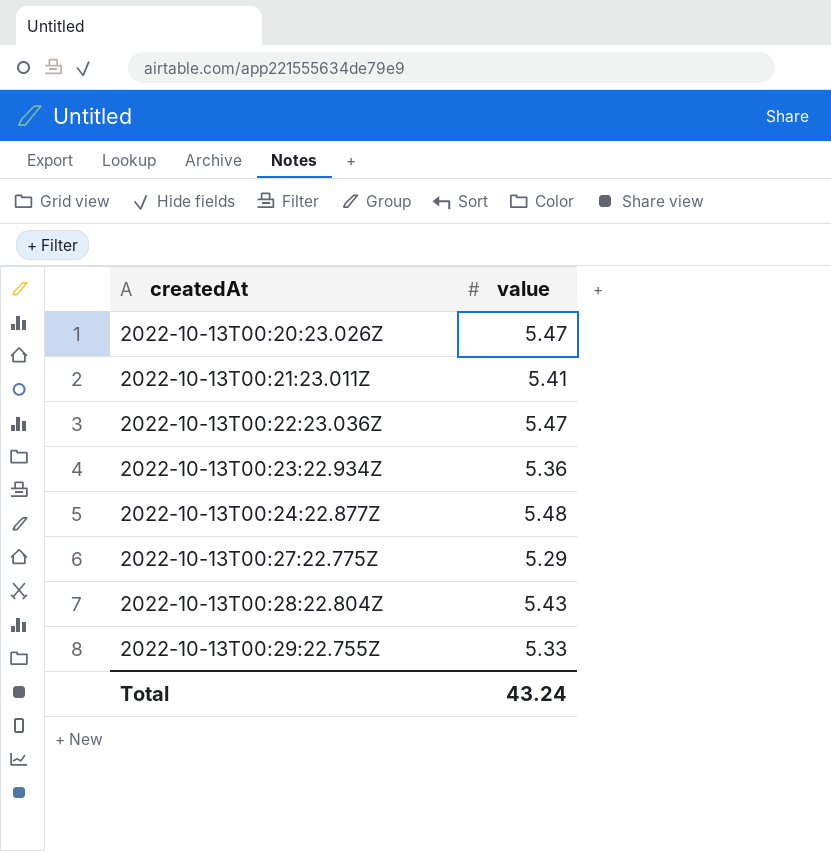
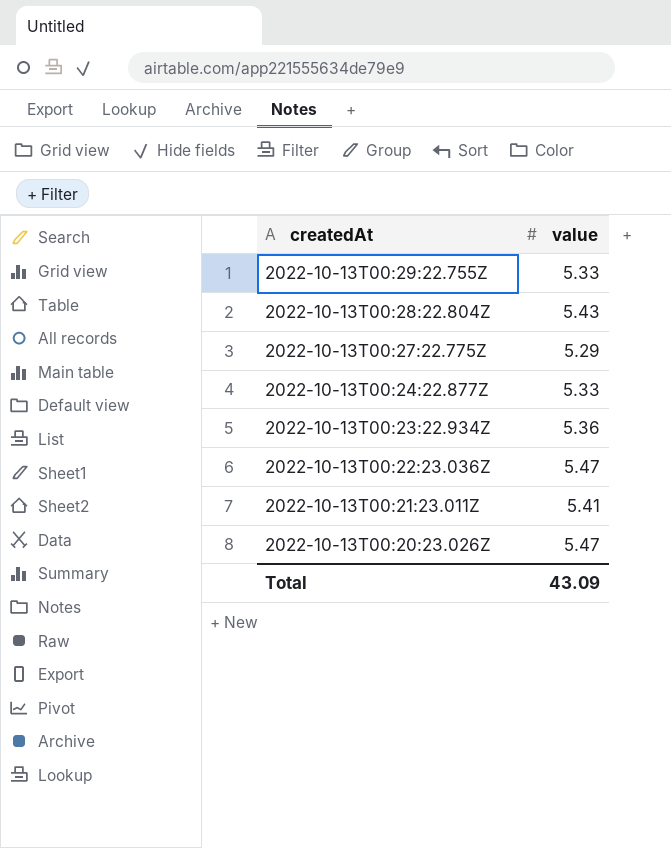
row order: createdAt ascending -> createdAt descending
2022-10-13T00:24:22.877Z | value: 5.48 -> 5.33
Total | value: 43.24 -> 43.09

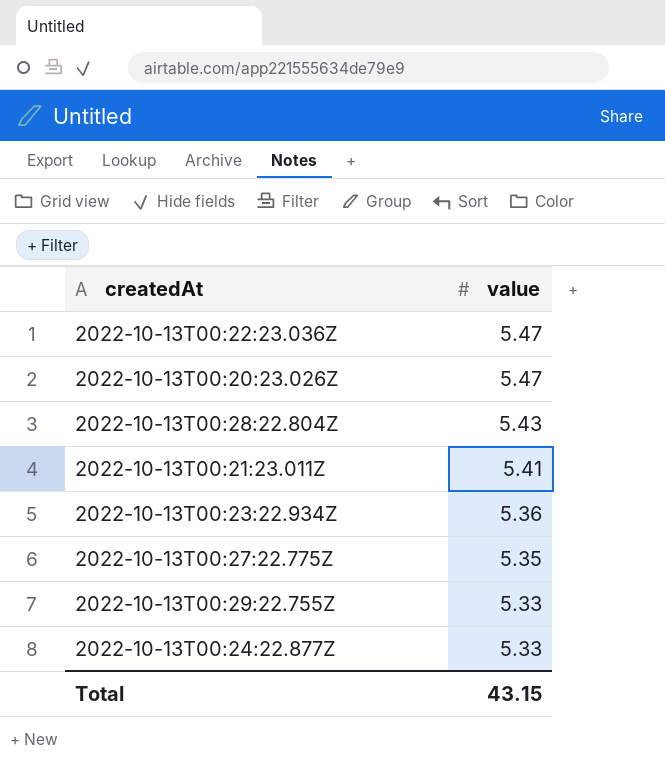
row order: createdAt descending -> value descending
2022-10-13T00:27:22.775Z | value: 5.29 -> 5.35
Total | value: 43.09 -> 43.15

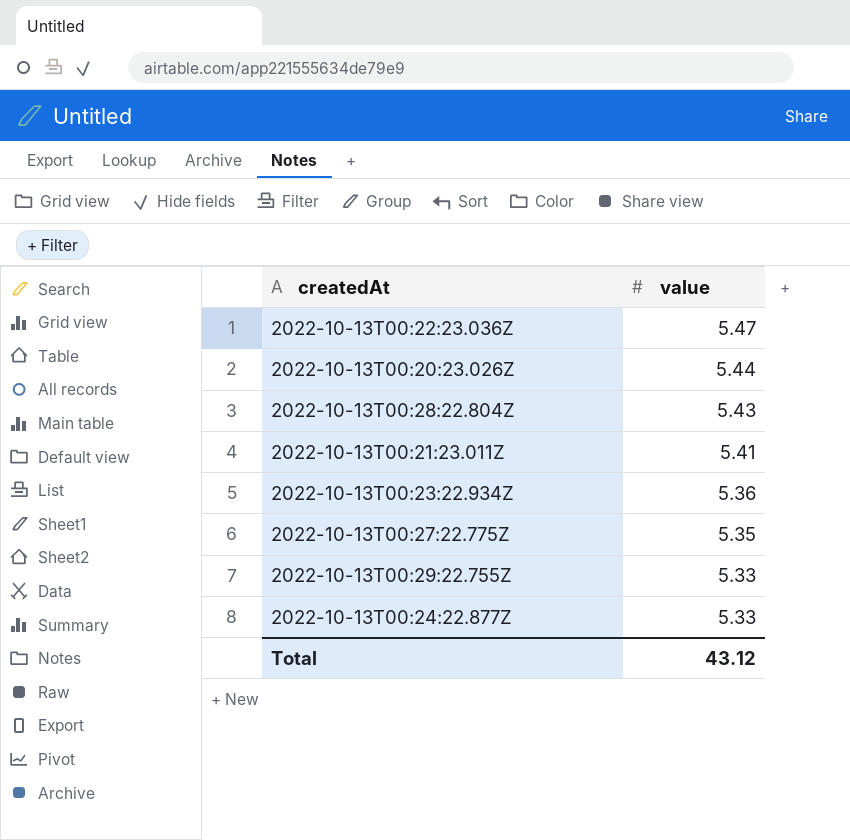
2022-10-13T00:20:23.026Z | value: 5.47 -> 5.44
Total | value: 43.15 -> 43.12

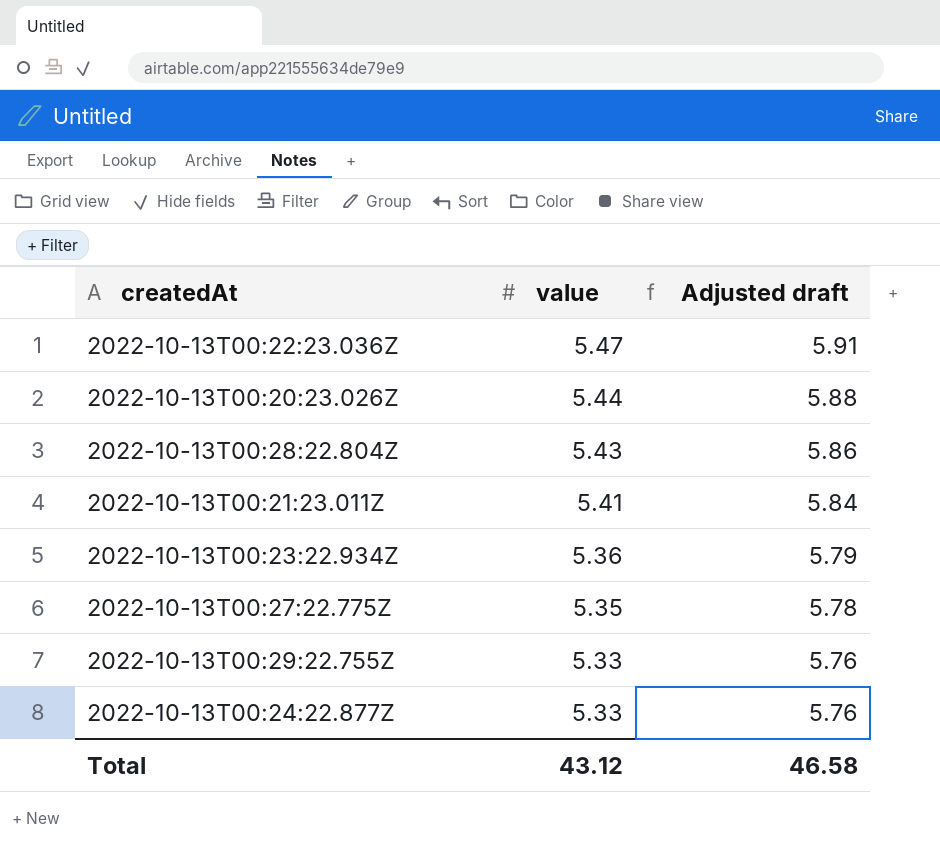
column Adjusted draft | formula: none -> [value] * 1.08

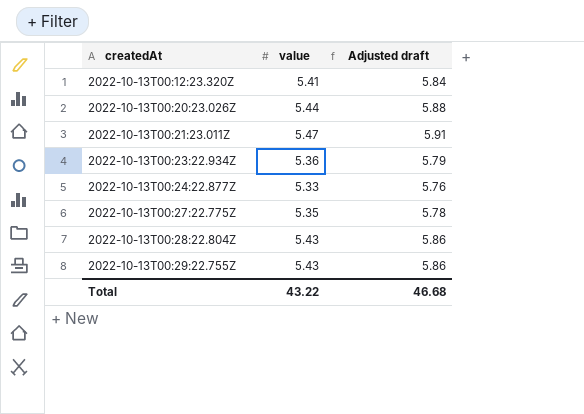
row order: value descending -> createdAt ascending
row 2022-10-13T00:22:23.036Z: 5.47 | 5.91 -> none
row 2022-10-13T00:12:23.320Z: none -> 5.41 | 5.84
2022-10-13T00:21:23.011Z | value: 5.41 -> 5.47
2022-10-13T00:21:23.011Z | Adjusted draft: 5.84 -> 5.91
2022-10-13T00:29:22.755Z | value: 5.33 -> 5.43
2022-10-13T00:29:22.755Z | Adjusted draft: 5.76 -> 5.86
Total | value: 43.12 -> 43.22
Total | Adjusted draft: 46.58 -> 46.68

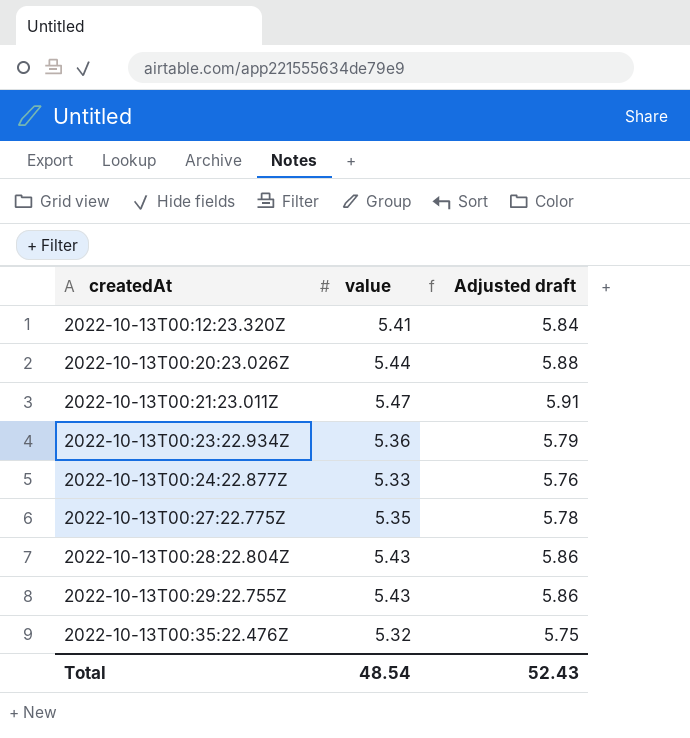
row 2022-10-13T00:35:22.476Z: none -> 5.32 | 5.75
Total | value: 43.22 -> 48.54
Total | Adjusted draft: 46.68 -> 52.43

